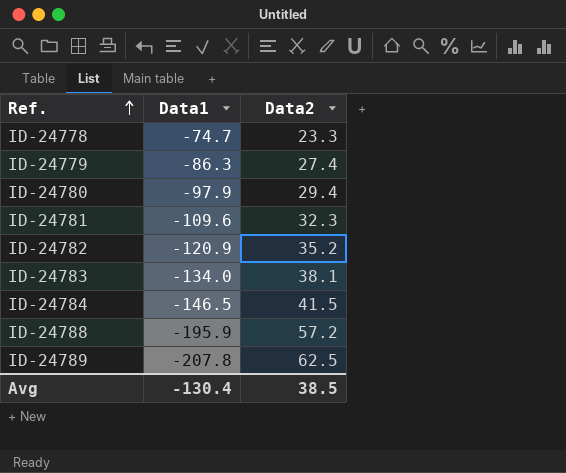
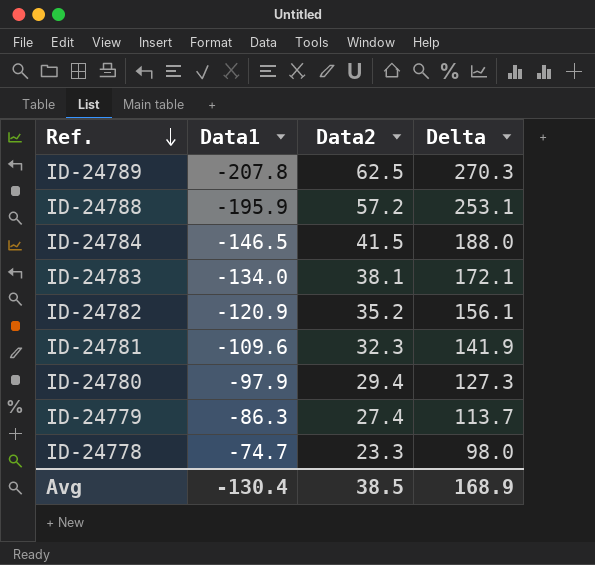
row order: Ref. ascending -> Ref. descending
column Delta | formula: none -> [Data2] - [Data1]

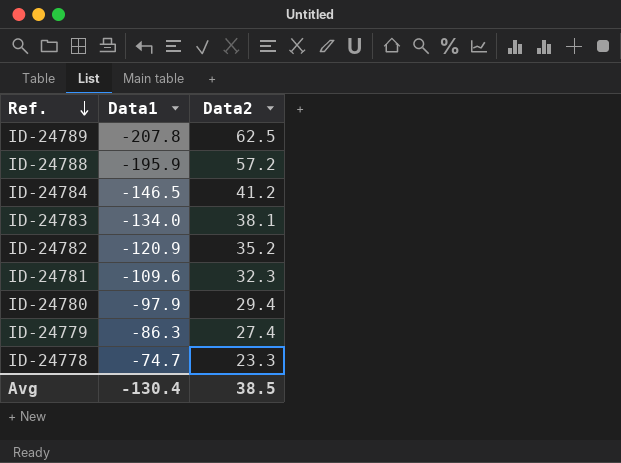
column Delta | formula: [Data2] - [Data1] -> none
ID-24784 | Data2: 41.5 -> 41.2

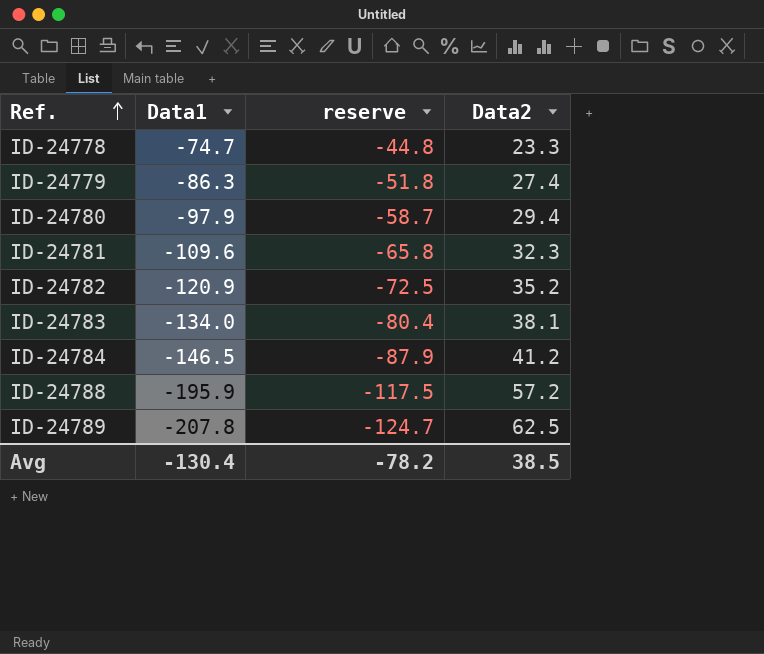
row order: Ref. descending -> Ref. ascending
column reserve | formula: none -> [Data1] * 0.6

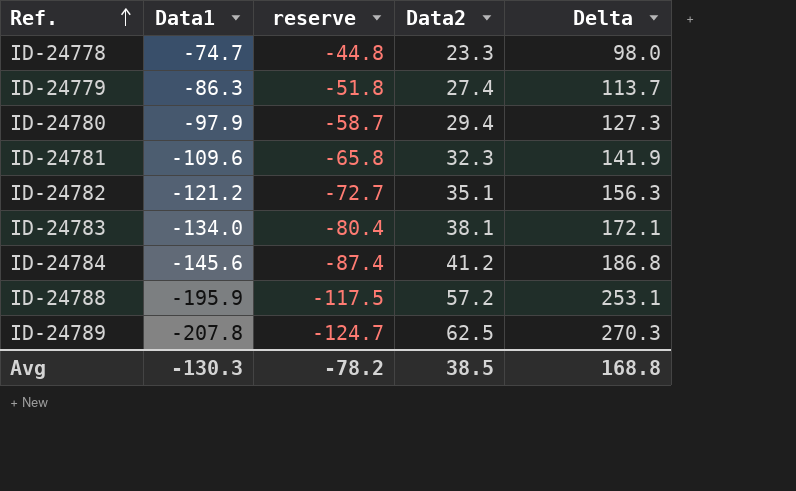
column Delta | formula: none -> [Data2] - [Data1]
ID-24782 | Data1: -120.9 -> -121.2
ID-24782 | reserve: -72.5 -> -72.7
ID-24782 | Data2: 35.2 -> 35.1
ID-24784 | Data1: -146.5 -> -145.6
ID-24784 | reserve: -87.9 -> -87.4
Avg | Data1: -130.4 -> -130.3

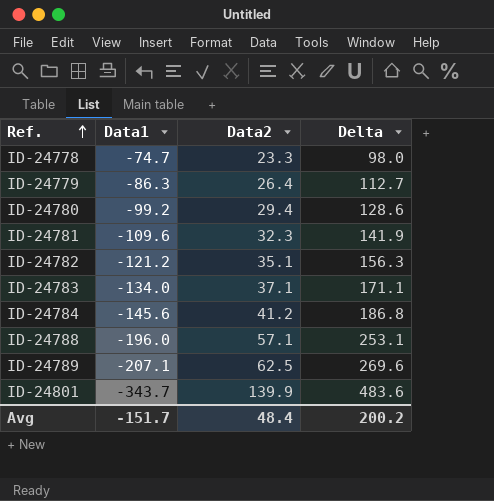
column reserve | formula: [Data1] * 0.6 -> none
ID-24779 | Data2: 27.4 -> 26.4
ID-24779 | Delta: 113.7 -> 112.7
ID-24780 | Data1: -97.9 -> -99.2
ID-24780 | Delta: 127.3 -> 128.6
ID-24783 | Data2: 38.1 -> 37.1
ID-24783 | Delta: 172.1 -> 171.1
ID-24788 | Data1: -195.9 -> -196.0
ID-24788 | Data2: 57.2 -> 57.1
ID-24789 | Data1: -207.8 -> -207.1
ID-24789 | Delta: 270.3 -> 269.6
row ID-24801: none -> -343.7 | 139.9 | 483.6
Avg | Data1: -130.3 -> -151.7
Avg | Data2: 38.5 -> 48.4
Avg | Delta: 168.8 -> 200.2

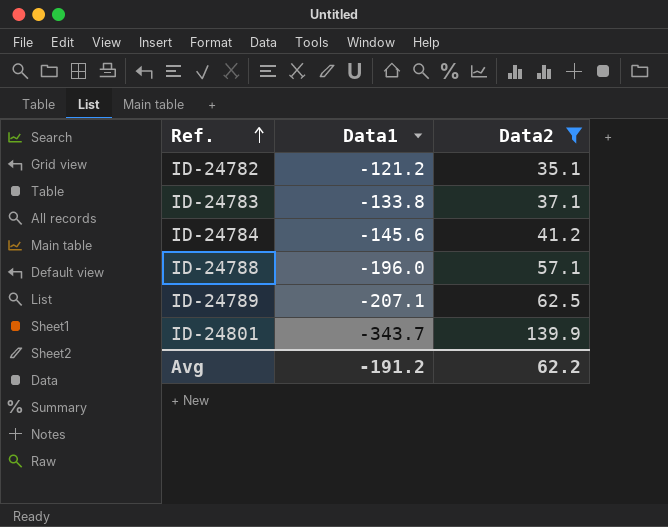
filter: none -> Data2 >= 35.1
column Delta | formula: [Data2] - [Data1] -> none
ID-24783 | Data1: -134.0 -> -133.8
Avg | Data1: -151.7 -> -191.2
Avg | Data2: 48.4 -> 62.2

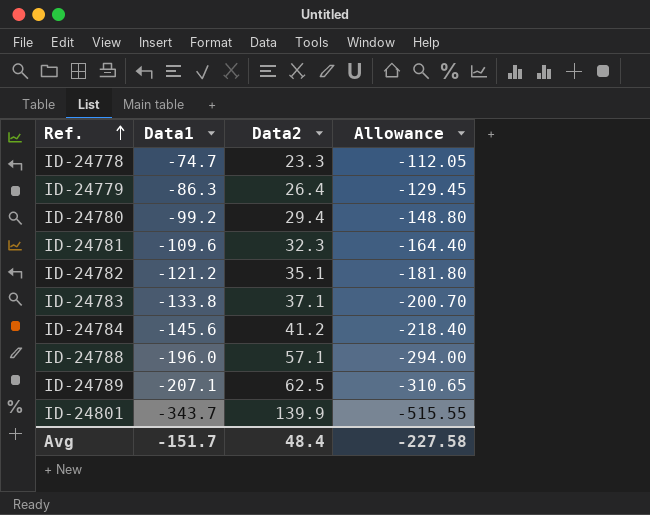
filter: Data2 >= 35.1 -> none
column Allowance | formula: none -> [Data1] * 1.5
Avg | Data1: -191.2 -> -151.7
Avg | Data2: 62.2 -> 48.4

